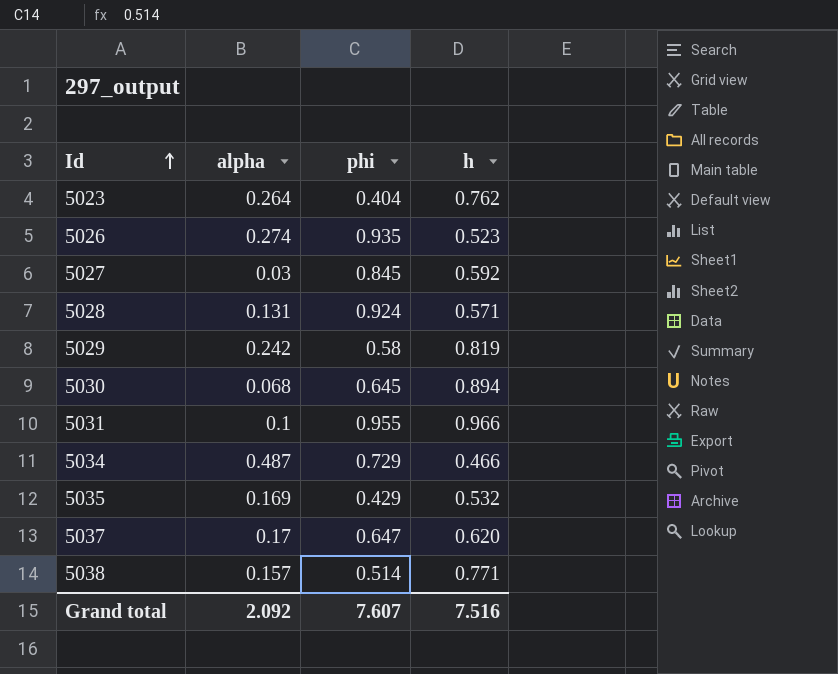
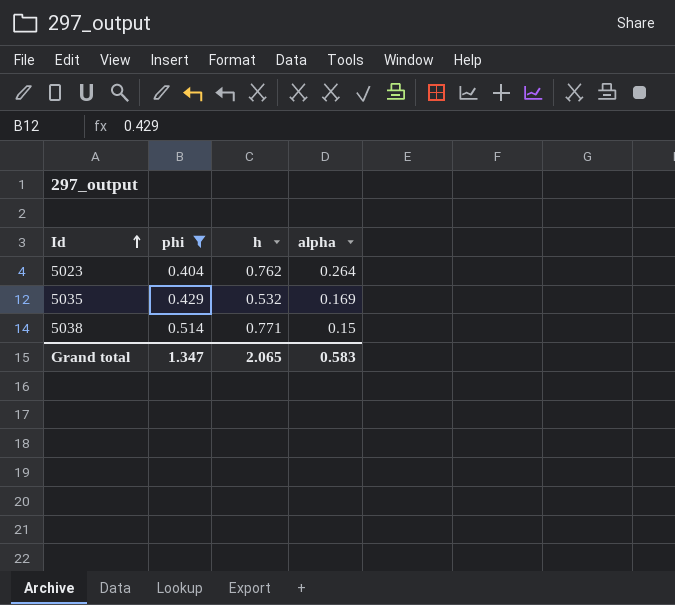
filter: none -> phi <= 0.514
column alpha | position: 2 -> 4
5038 | alpha: 0.157 -> 0.15
Grand total | phi: 7.607 -> 1.347
Grand total | h: 7.516 -> 2.065
Grand total | alpha: 2.092 -> 0.583

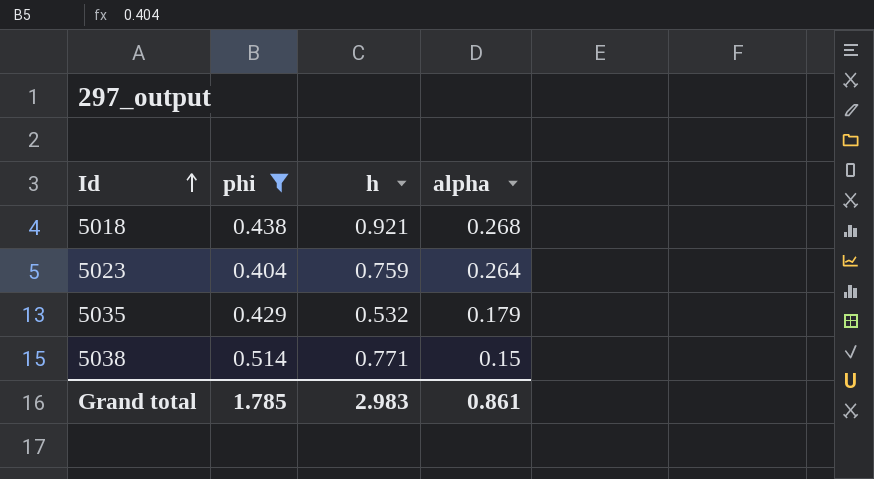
row 5018: none -> 0.438 | 0.921 | 0.268
5023 | h: 0.762 -> 0.759
5035 | alpha: 0.169 -> 0.179
Grand total | phi: 1.347 -> 1.785
Grand total | h: 2.065 -> 2.983
Grand total | alpha: 0.583 -> 0.861

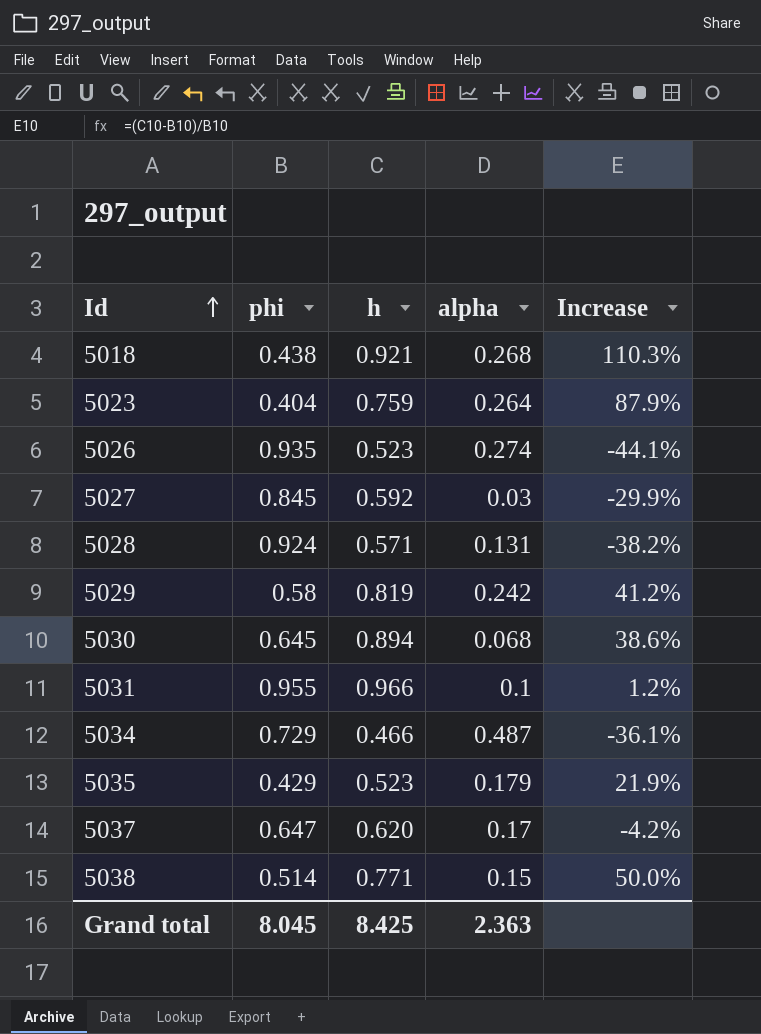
filter: phi <= 0.514 -> none
column Increase | formula: none -> ([h] - [phi]) / [phi]
5035 | h: 0.532 -> 0.523
Grand total | phi: 1.785 -> 8.045
Grand total | h: 2.983 -> 8.425
Grand total | alpha: 0.861 -> 2.363

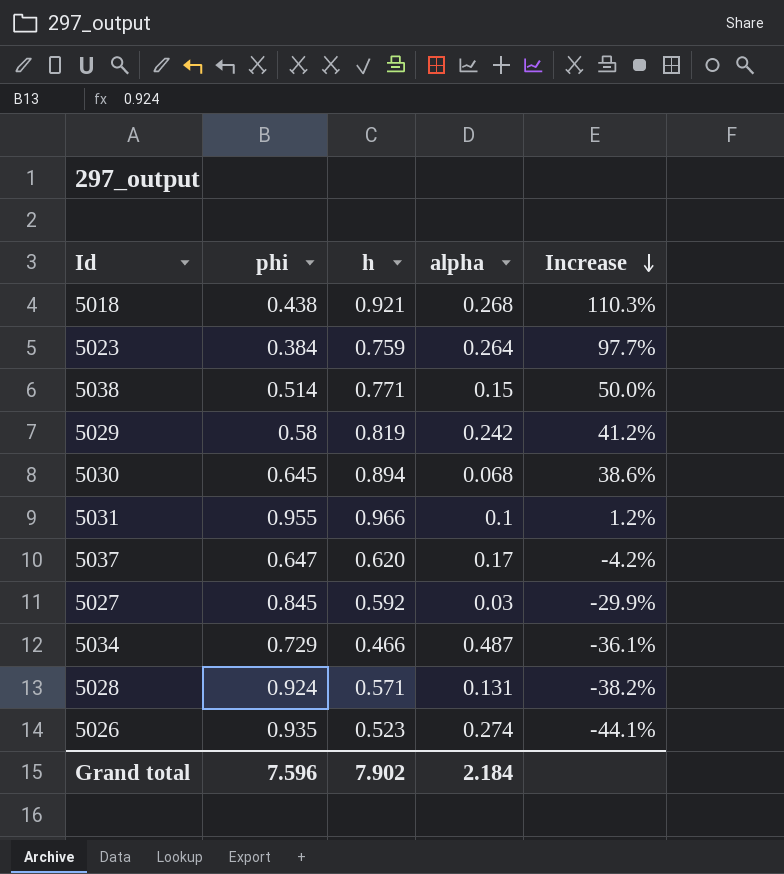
row order: Id ascending -> Increase descending
row 5035: 0.429 | 0.523 | 0.179 | 21.9% -> none
5023 | phi: 0.404 -> 0.384
5023 | Increase: 87.9% -> 97.7%
Grand total | phi: 8.045 -> 7.596
Grand total | h: 8.425 -> 7.902
Grand total | alpha: 2.363 -> 2.184

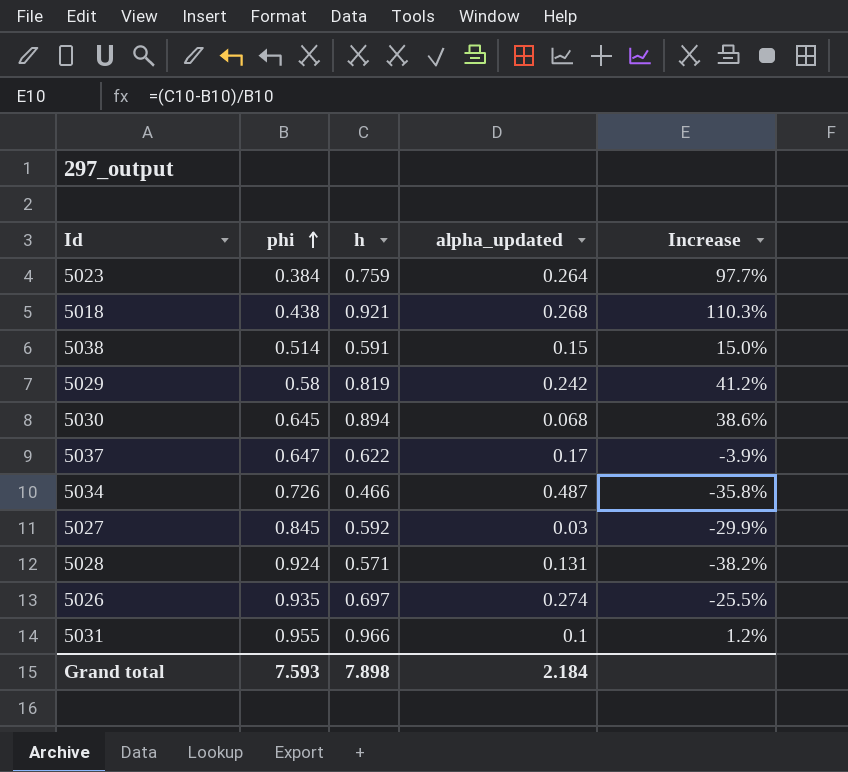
row order: Increase descending -> phi ascending
column name: alpha -> alpha_updated
5038 | h: 0.771 -> 0.591
5038 | Increase: 50.0% -> 15.0%
5037 | h: 0.620 -> 0.622
5037 | Increase: -4.2% -> -3.9%
5034 | phi: 0.729 -> 0.726
5034 | Increase: -36.1% -> -35.8%
5026 | h: 0.523 -> 0.697
5026 | Increase: -44.1% -> -25.5%
Grand total | phi: 7.596 -> 7.593
Grand total | h: 7.902 -> 7.898

